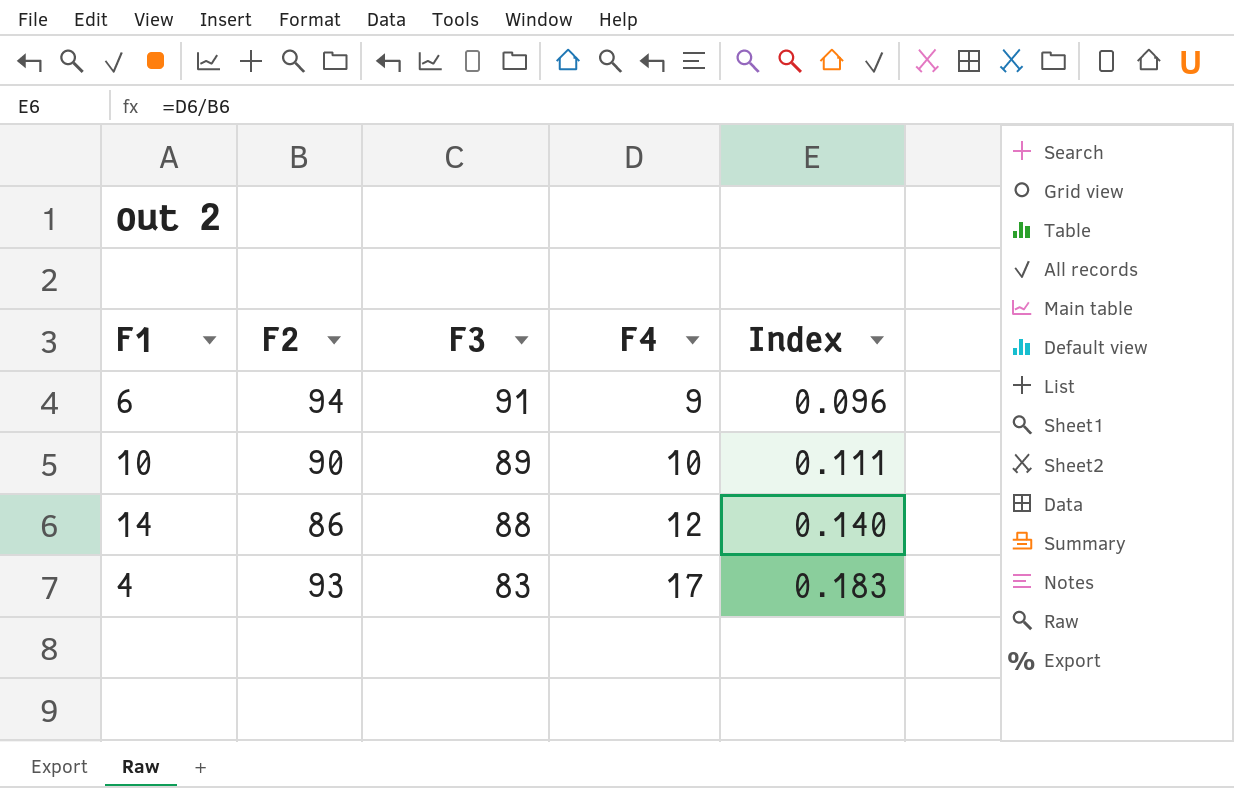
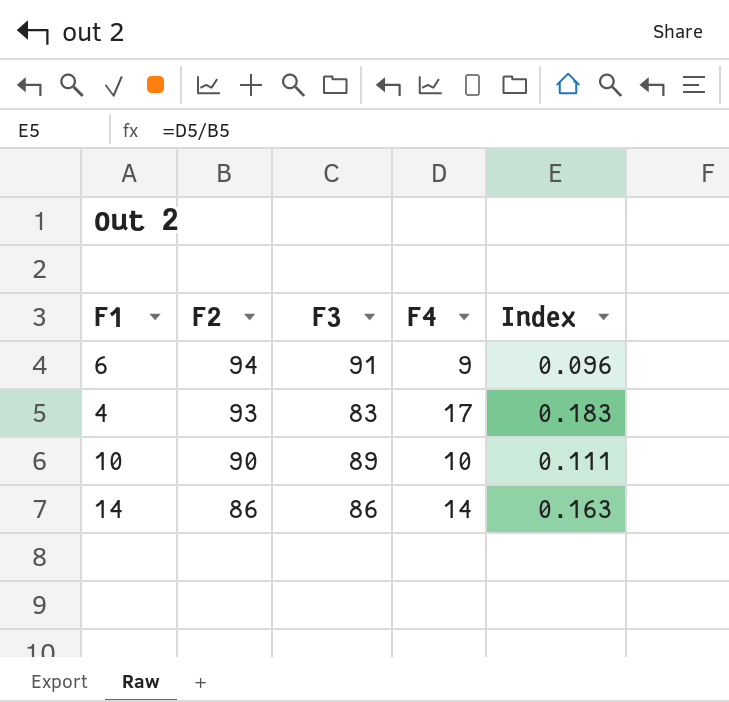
row order: F3 descending -> F2 descending
14 | F3: 88 -> 86
14 | F4: 12 -> 14
14 | Index: 0.140 -> 0.163

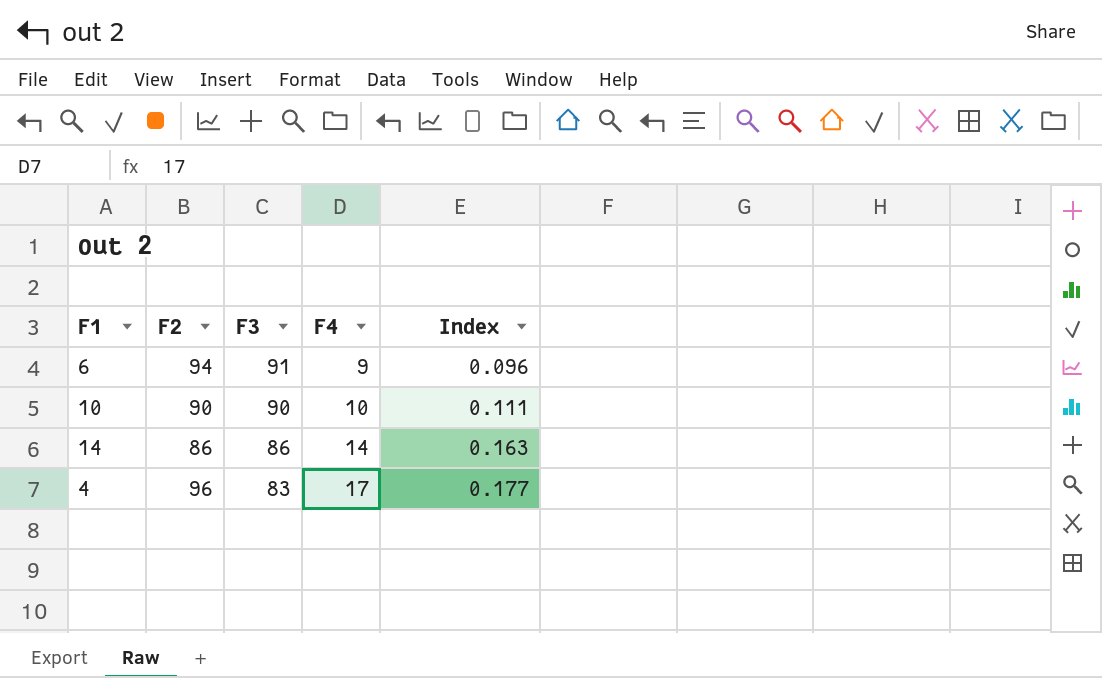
row order: F2 descending -> F3 descending
10 | F3: 89 -> 90
4 | F2: 93 -> 96
4 | Index: 0.183 -> 0.177

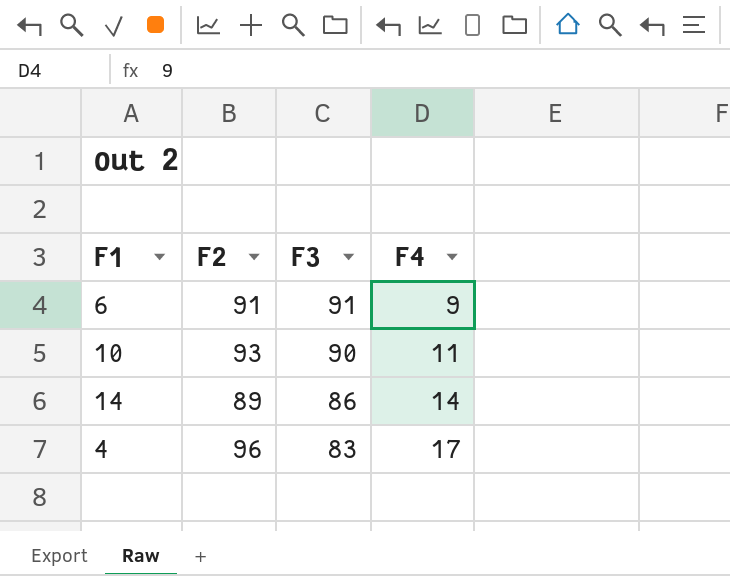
column Index | formula: [F4] / [F2] -> none
6 | F2: 94 -> 91
10 | F2: 90 -> 93
10 | F4: 10 -> 11
14 | F2: 86 -> 89

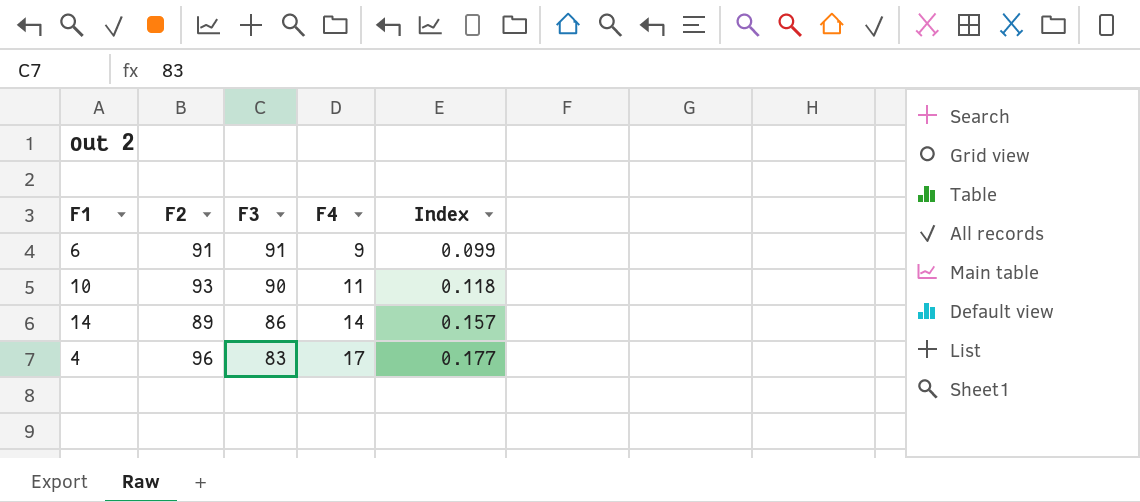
column Index | formula: none -> [F4] / [F2]

